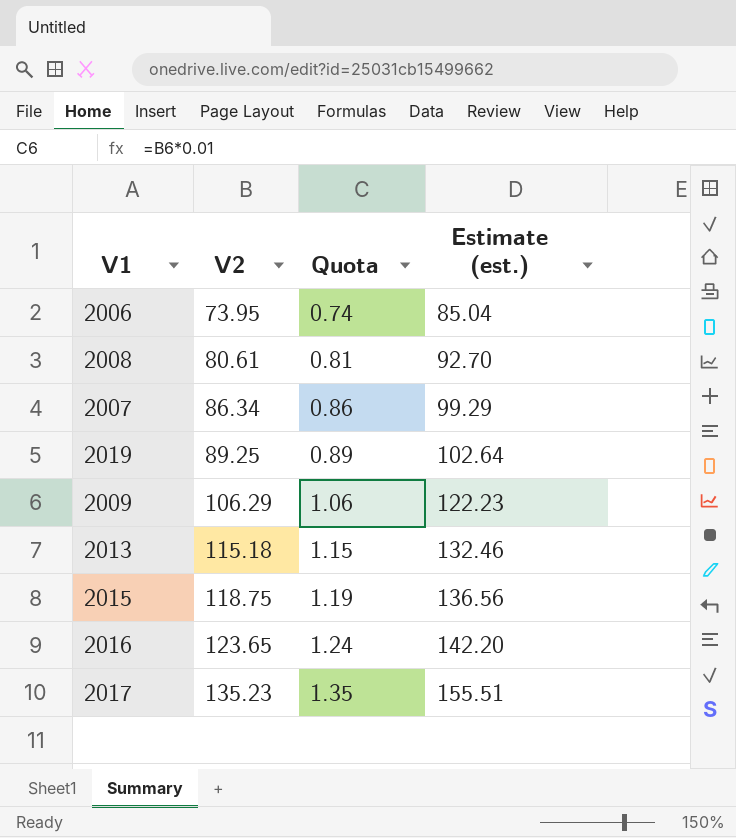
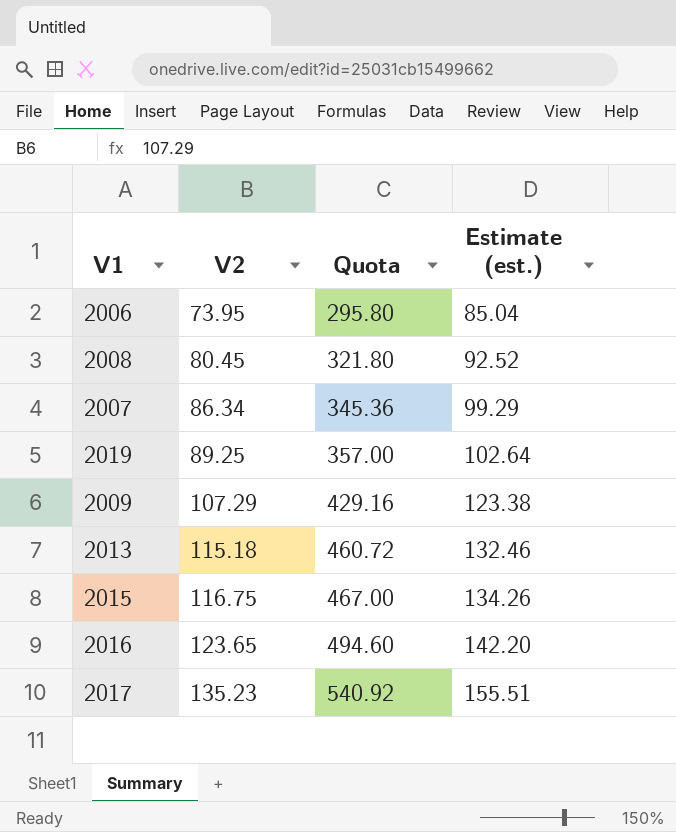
column Quota | formula: [V2] * 0.01 -> [V2] * 4
2008 | V2: 80.61 -> 80.45
2008 | Estimate (est.): 92.70 -> 92.52
2009 | V2: 106.29 -> 107.29
2009 | Estimate (est.): 122.23 -> 123.38
2015 | V2: 118.75 -> 116.75
2015 | Estimate (est.): 136.56 -> 134.26

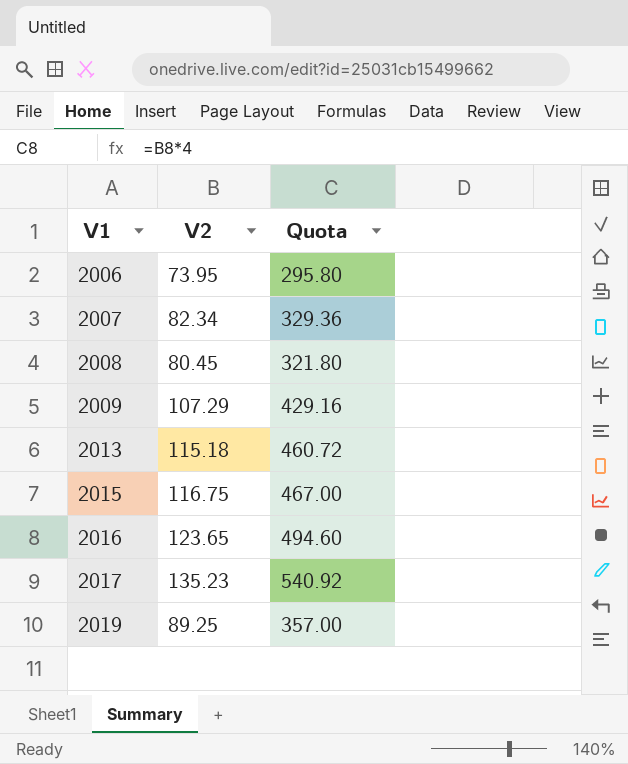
row order: V2 ascending -> V1 ascending
column Estimate (est.) | formula: [V2] * 1.15 -> none
2007 | V2: 86.34 -> 82.34
2007 | Quota: 345.36 -> 329.36

